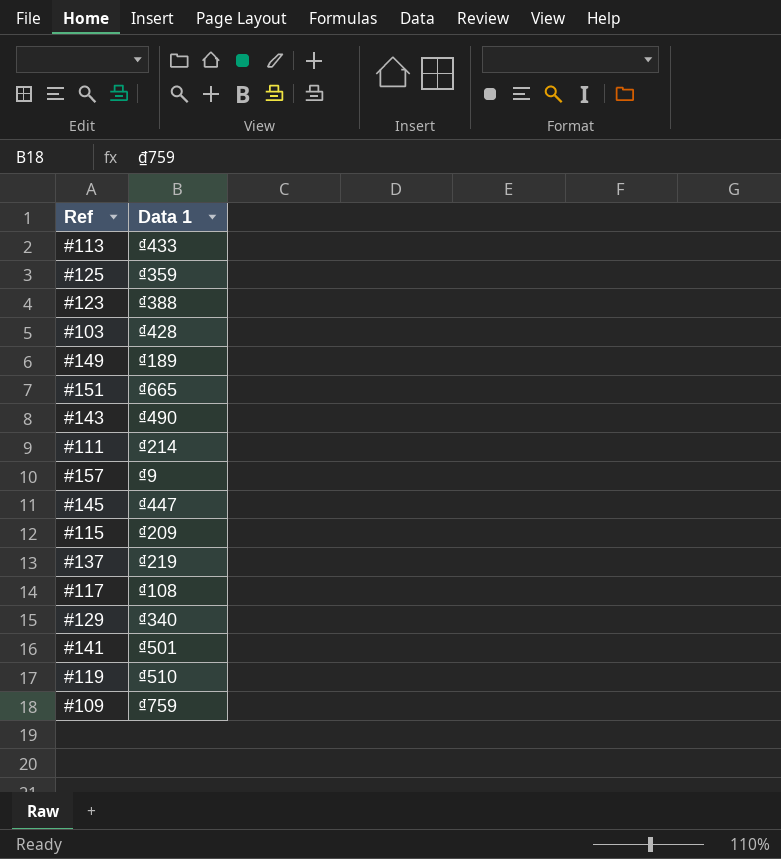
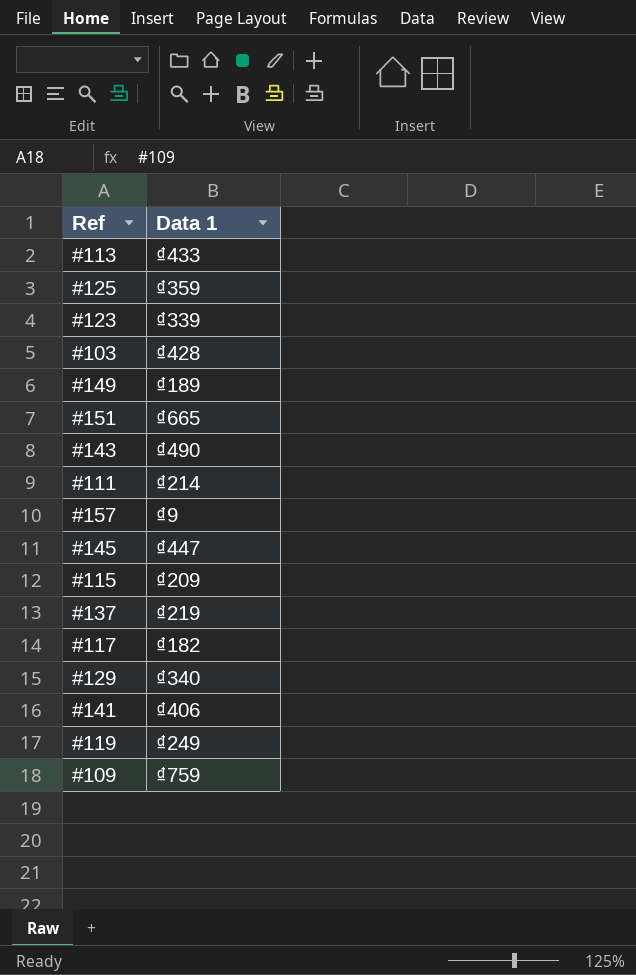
#123 | Data 1: ₫388 -> ₫339
#117 | Data 1: ₫108 -> ₫182
#141 | Data 1: ₫501 -> ₫406
#119 | Data 1: ₫510 -> ₫249

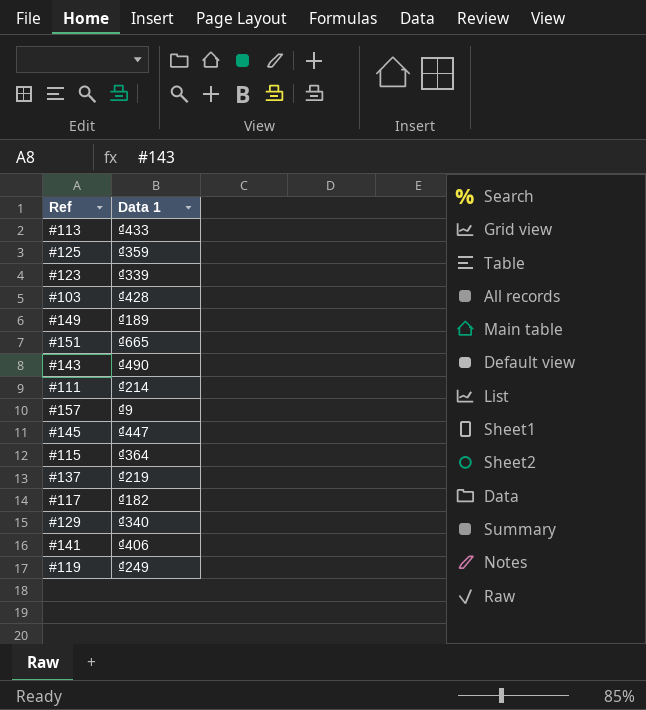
row #109: ₫759 -> none
#115 | Data 1: ₫209 -> ₫364

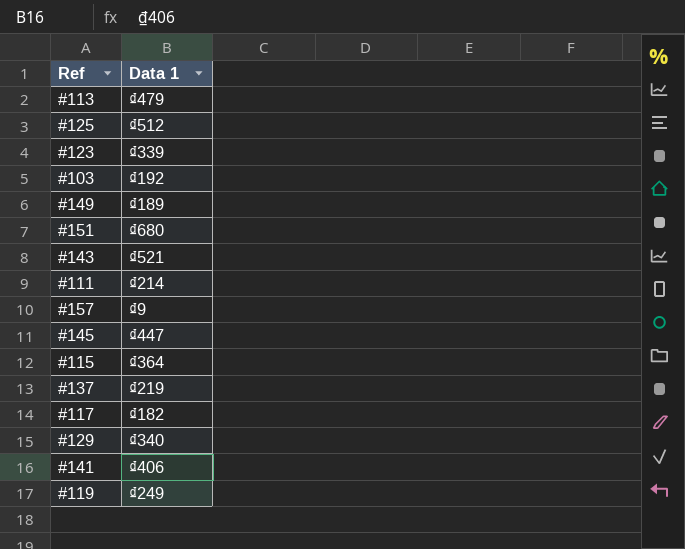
#113 | Data 1: ₫433 -> ₫479
#125 | Data 1: ₫359 -> ₫512
#103 | Data 1: ₫428 -> ₫192
#151 | Data 1: ₫665 -> ₫680
#143 | Data 1: ₫490 -> ₫521

